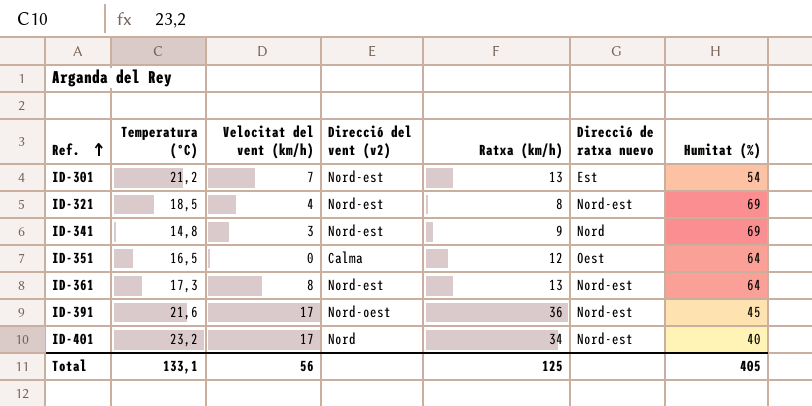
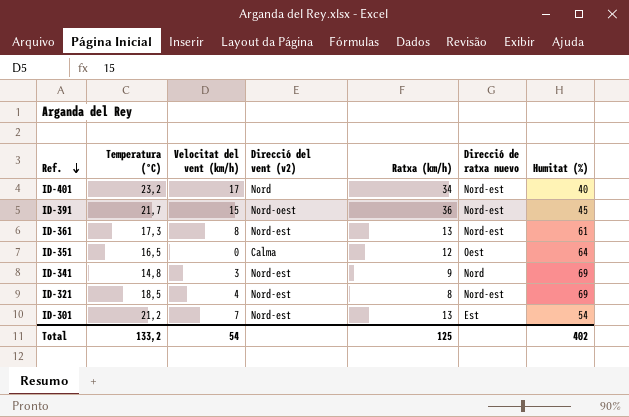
row order: Ref. ascending -> Ref. descending
ID-391 | Temperatura (ºC): 21,6 -> 21,7
ID-391 | Velocitat del vent (km/h): 17 -> 15
ID-361 | Humitat (%): 64 -> 61
Total | Temperatura (ºC): 133,1 -> 133,2
Total | Velocitat del vent (km/h): 56 -> 54
Total | Humitat (%): 405 -> 402

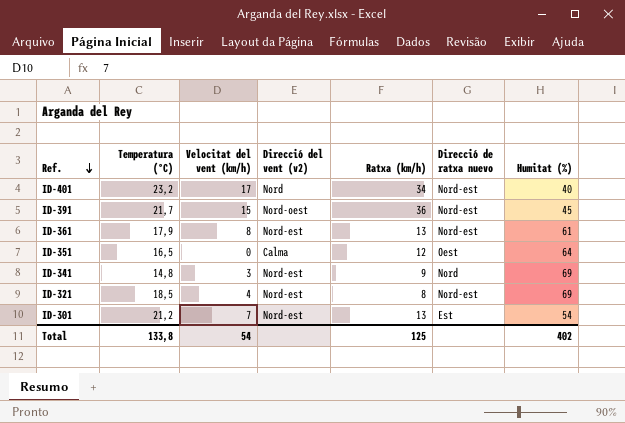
ID-361 | Temperatura (ºC): 17,3 -> 17,9
Total | Temperatura (ºC): 133,2 -> 133,8

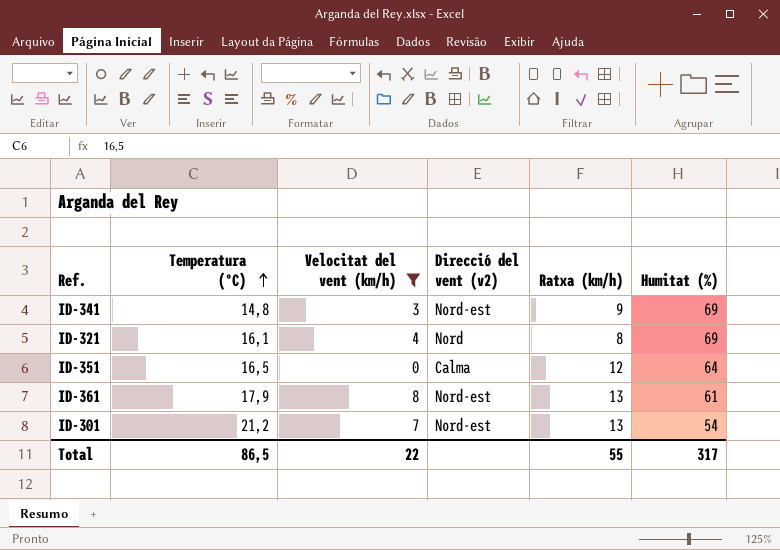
filter: none -> Velocitat del vent (km/h) <= 8
row order: Ref. descending -> Temperatura (ºC) ascending
column Direcció de ratxa nuevo | position: 6 -> none
ID-321 | Temperatura (ºC): 18,5 -> 16,1
ID-321 | Direcció del vent (v2): Nord-est -> Nord
Total | Temperatura (ºC): 133,8 -> 86,5
Total | Velocitat del vent (km/h): 54 -> 22
Total | Ratxa (km/h): 125 -> 55
Total | Humitat (%): 402 -> 317

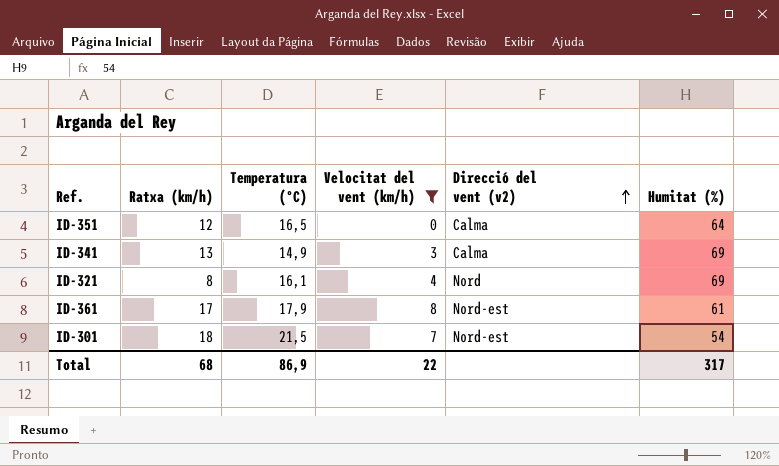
row order: Temperatura (ºC) ascending -> Direcció del vent (v2) ascending
column Ratxa (km/h) | position: 5 -> 2
ID-341 | Ratxa (km/h): 9 -> 13
ID-341 | Temperatura (ºC): 14,8 -> 14,9
ID-341 | Direcció del vent (v2): Nord-est -> Calma
ID-361 | Ratxa (km/h): 13 -> 17
ID-301 | Ratxa (km/h): 13 -> 18
ID-301 | Temperatura (ºC): 21,2 -> 21,5
Total | Ratxa (km/h): 55 -> 68
Total | Temperatura (ºC): 86,5 -> 86,9

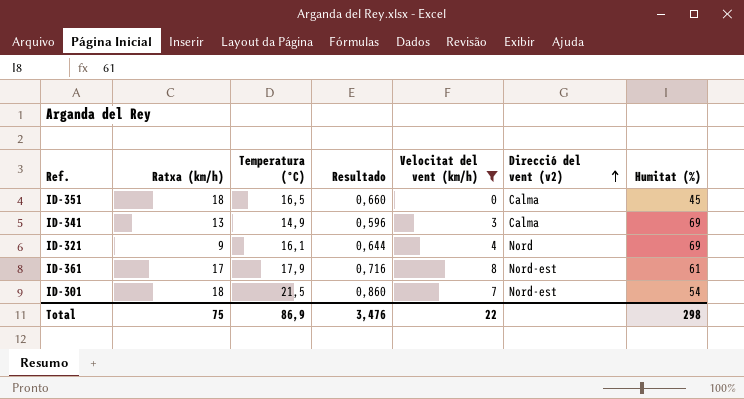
column Resultado | formula: none -> [Temperatura (ºC)] * 0,04
ID-351 | Ratxa (km/h): 12 -> 18
ID-351 | Humitat (%): 64 -> 45
ID-321 | Ratxa (km/h): 8 -> 9
Total | Ratxa (km/h): 68 -> 75
Total | Humitat (%): 317 -> 298

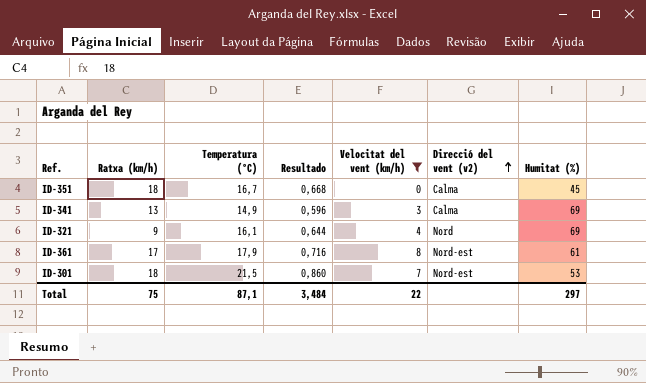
ID-351 | Temperatura (ºC): 16,5 -> 16,7
ID-351 | Resultado: 0,660 -> 0,668
ID-301 | Humitat (%): 54 -> 53
Total | Temperatura (ºC): 86,9 -> 87,1
Total | Resultado: 3,476 -> 3,484
Total | Humitat (%): 298 -> 297

